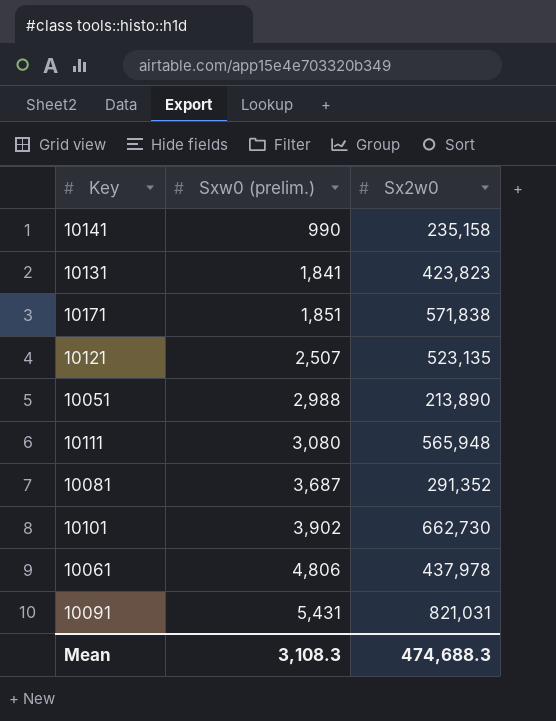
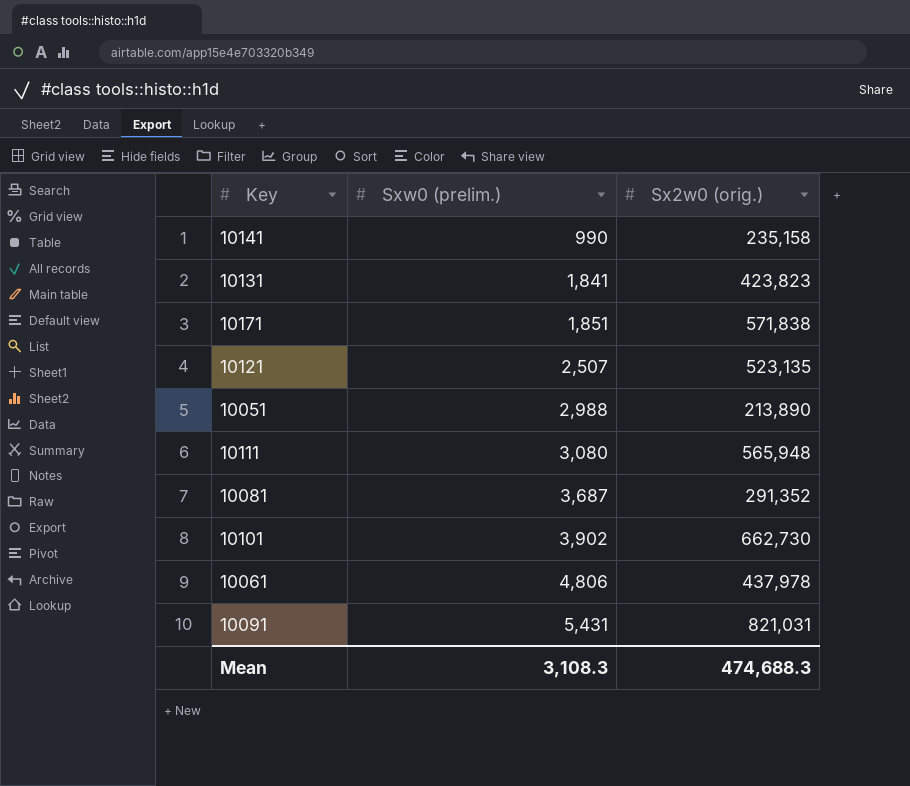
column name: Sx2w0 -> Sx2w0 (orig.)

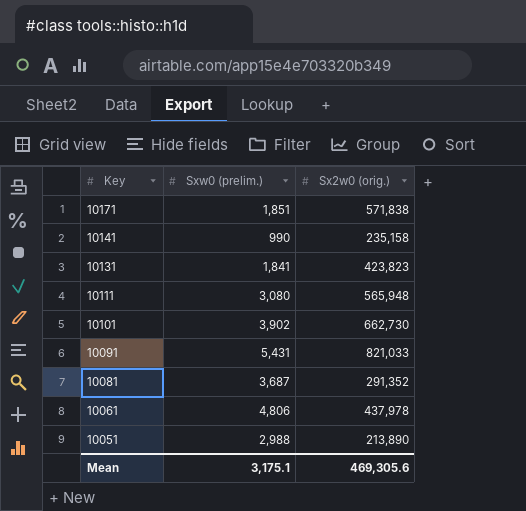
row order: Sxw0 (prelim.) ascending -> Key descending
row 10121: 2,507 | 523,135 -> none
10091 | Sx2w0 (orig.): 821,031 -> 821,033
Mean | Sxw0 (prelim.): 3,108.3 -> 3,175.1
Mean | Sx2w0 (orig.): 474,688.3 -> 469,305.6

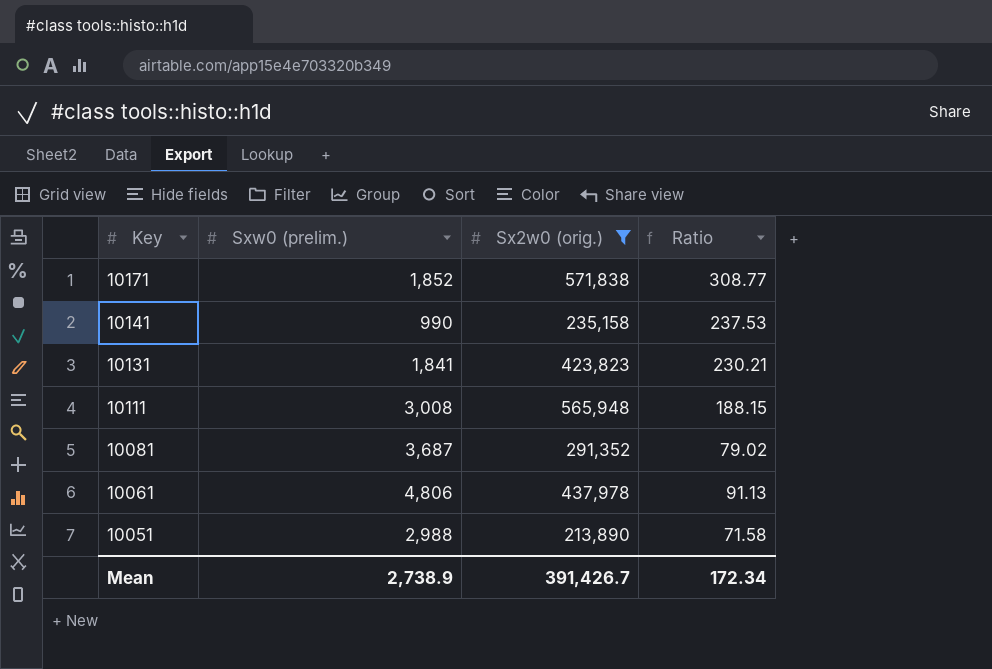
filter: none -> Sx2w0 (orig.) <= 571,838
column Ratio | formula: none -> [Sx2w0 (orig.)] / [Sxw0 (prelim.)]
10171 | Sxw0 (prelim.): 1,851 -> 1,852
10111 | Sxw0 (prelim.): 3,080 -> 3,008
Mean | Sxw0 (prelim.): 3,175.1 -> 2,738.9
Mean | Sx2w0 (orig.): 469,305.6 -> 391,426.7

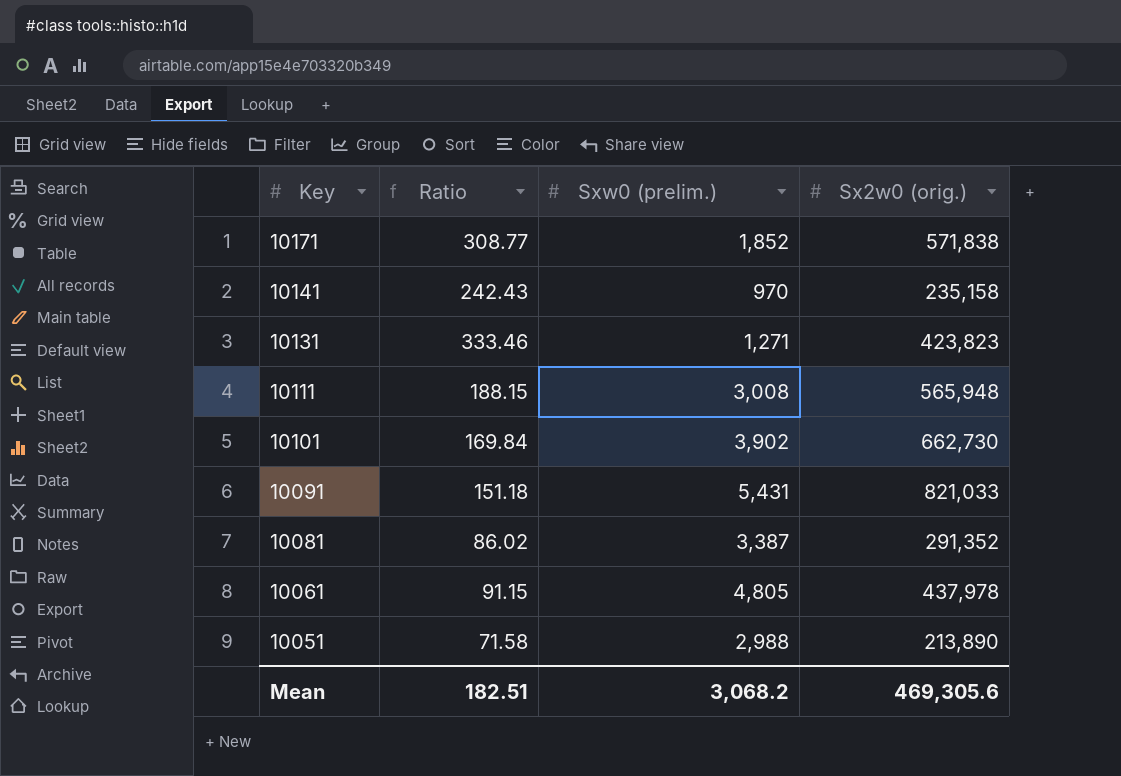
filter: Sx2w0 (orig.) <= 571,838 -> none
column Ratio | position: 4 -> 2
10141 | Ratio: 237.53 -> 242.43
10141 | Sxw0 (prelim.): 990 -> 970
10131 | Ratio: 230.21 -> 333.46
10131 | Sxw0 (prelim.): 1,841 -> 1,271
10081 | Ratio: 79.02 -> 86.02
10081 | Sxw0 (prelim.): 3,687 -> 3,387
10061 | Ratio: 91.13 -> 91.15
10061 | Sxw0 (prelim.): 4,806 -> 4,805
Mean | Ratio: 172.34 -> 182.51
Mean | Sxw0 (prelim.): 2,738.9 -> 3,068.2
Mean | Sx2w0 (orig.): 391,426.7 -> 469,305.6

